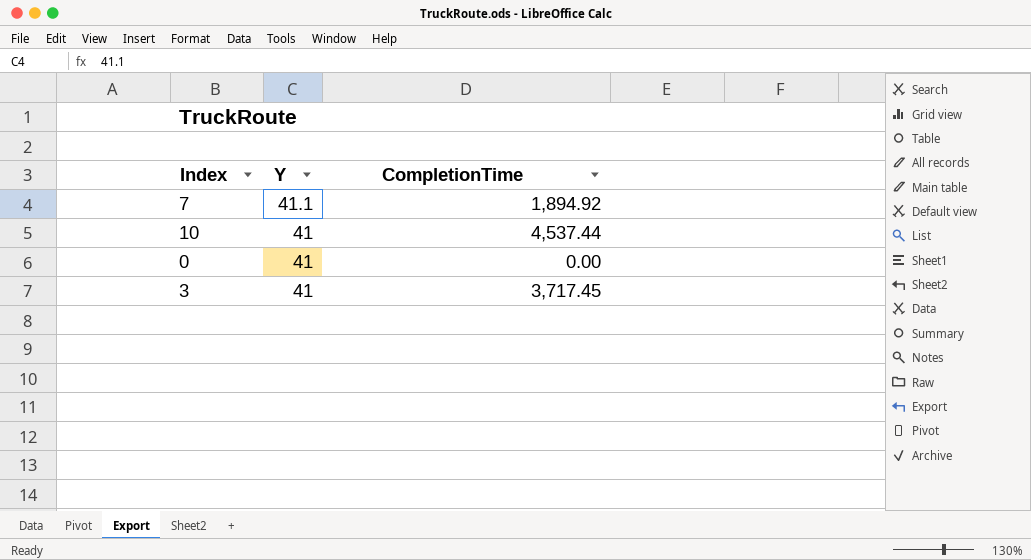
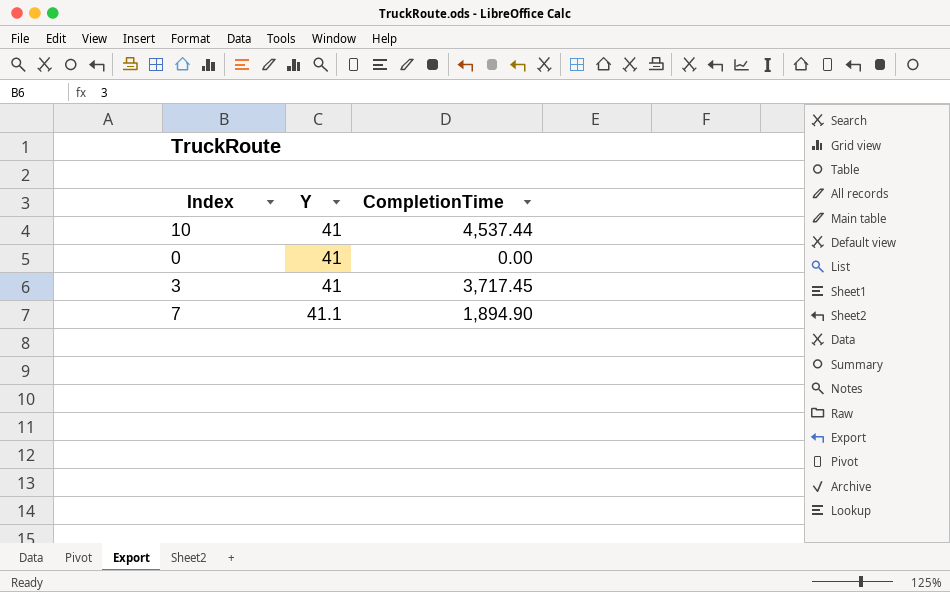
row order: Y descending -> Y ascending
7 | CompletionTime: 1,894.92 -> 1,894.90

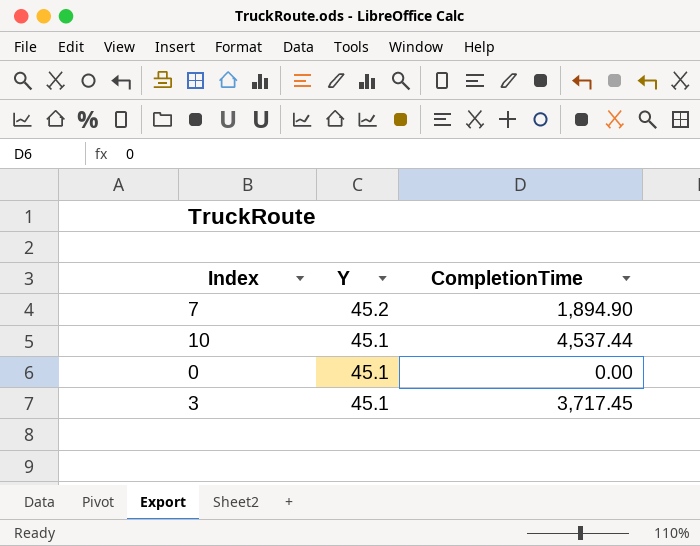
row order: Y ascending -> Y descending
7 | Y: 41.1 -> 45.2
10 | Y: 41 -> 45.1
0 | Y: 41 -> 45.1
3 | Y: 41 -> 45.1

